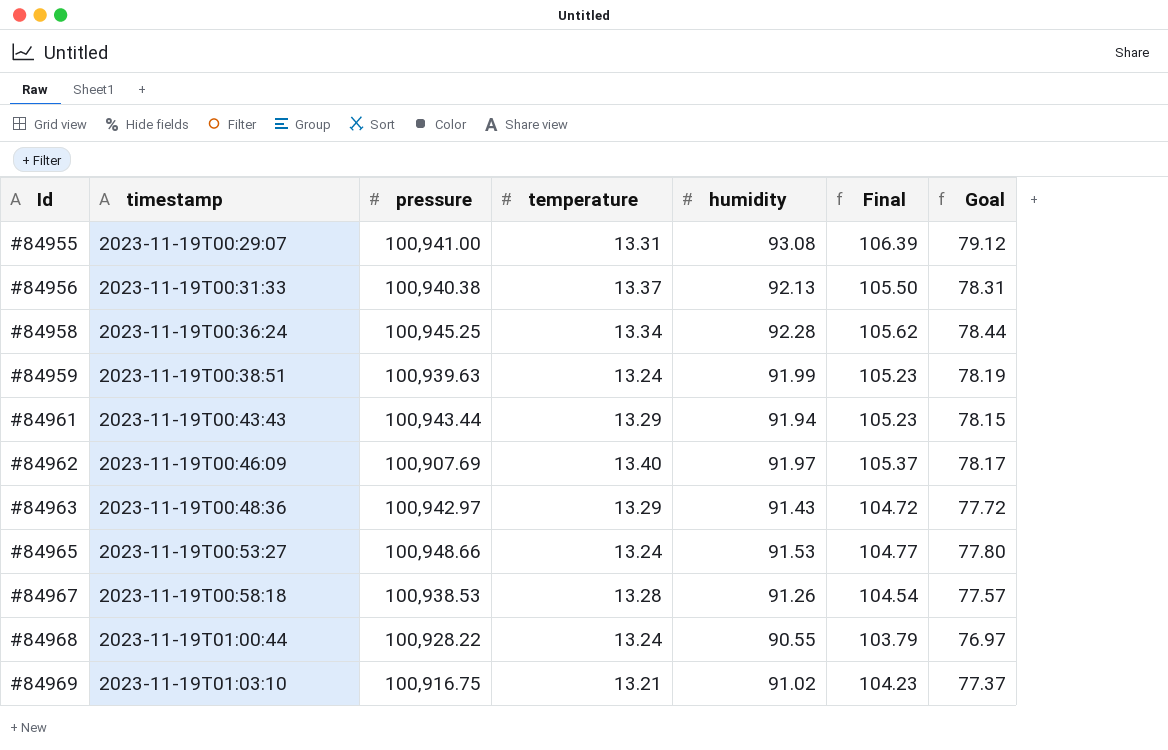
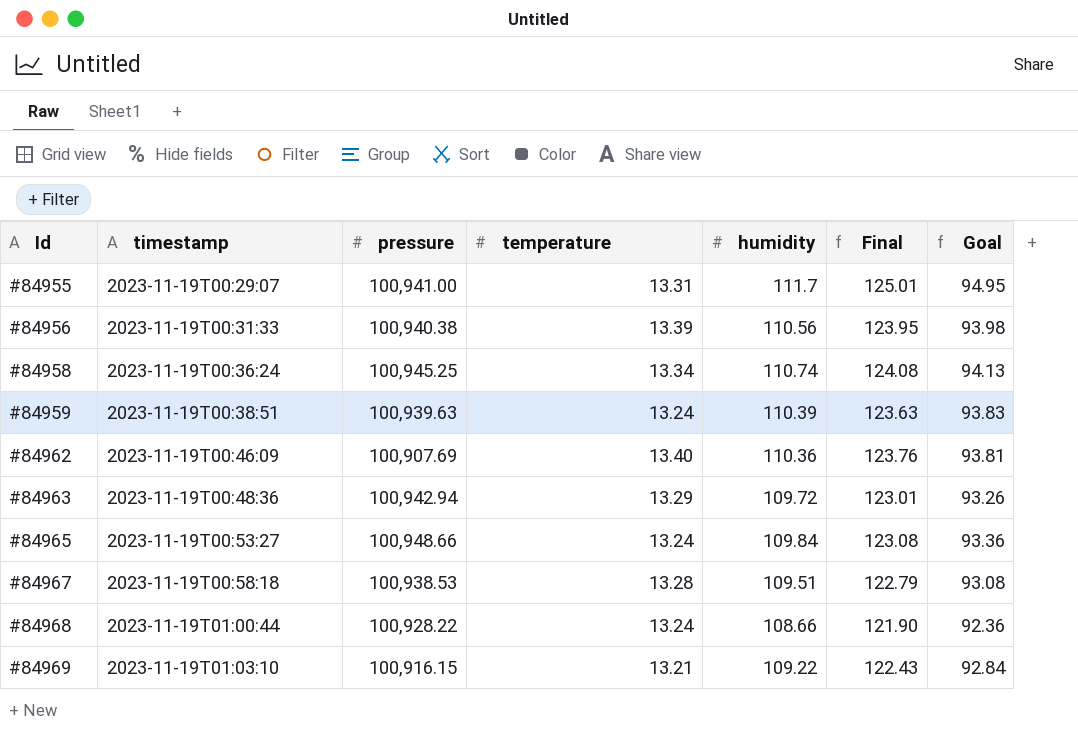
row #84961: 2023-11-19T00:43:43 | 100,943.44 | 13.29 | 91.94 | 105.23 | 78.15 -> none
#84955 | humidity: 93.08 -> 111.7
#84955 | Final: 106.39 -> 125.01
#84955 | Goal: 79.12 -> 94.95
#84956 | temperature: 13.37 -> 13.39
#84956 | humidity: 92.13 -> 110.56
#84956 | Final: 105.50 -> 123.95
#84956 | Goal: 78.31 -> 93.98
#84958 | humidity: 92.28 -> 110.74
#84958 | Final: 105.62 -> 124.08
#84958 | Goal: 78.44 -> 94.13
#84959 | humidity: 91.99 -> 110.39
#84959 | Final: 105.23 -> 123.63
#84959 | Goal: 78.19 -> 93.83
#84962 | humidity: 91.97 -> 110.36
#84962 | Final: 105.37 -> 123.76
#84962 | Goal: 78.17 -> 93.81
#84963 | pressure: 100,942.97 -> 100,942.94
#84963 | humidity: 91.43 -> 109.72
#84963 | Final: 104.72 -> 123.01
#84963 | Goal: 77.72 -> 93.26
#84965 | humidity: 91.53 -> 109.84
#84965 | Final: 104.77 -> 123.08
#84965 | Goal: 77.80 -> 93.36
#84967 | humidity: 91.26 -> 109.51
#84967 | Final: 104.54 -> 122.79
#84967 | Goal: 77.57 -> 93.08
#84968 | humidity: 90.55 -> 108.66
#84968 | Final: 103.79 -> 121.90
#84968 | Goal: 76.97 -> 92.36
#84969 | pressure: 100,916.75 -> 100,916.15
#84969 | humidity: 91.02 -> 109.22
#84969 | Final: 104.23 -> 122.43
#84969 | Goal: 77.37 -> 92.84

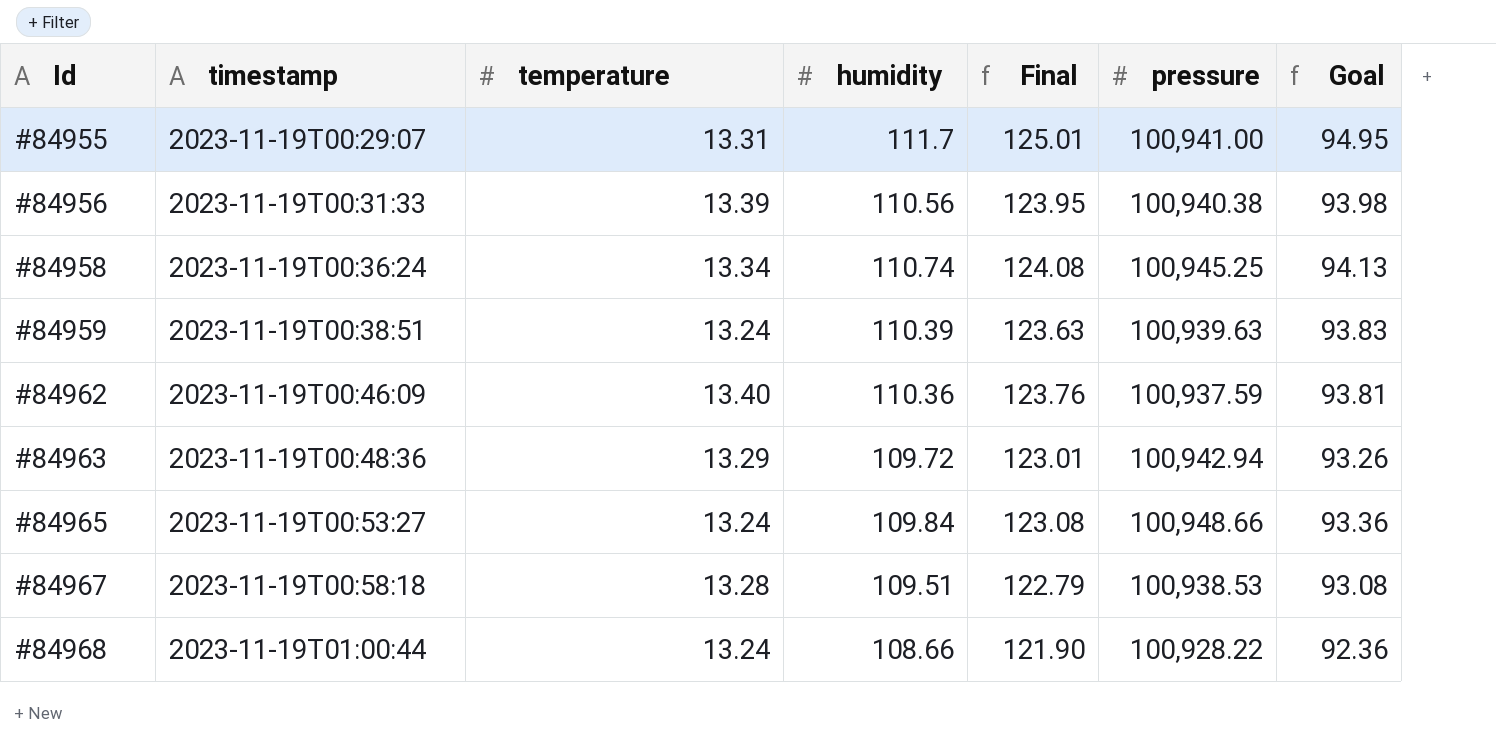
column pressure | position: 3 -> 6
row #84969: 2023-11-19T01:03:10 | 100,916.15 | 13.21 | 109.22 | 122.43 | 92.84 -> none
#84962 | pressure: 100,907.69 -> 100,937.59

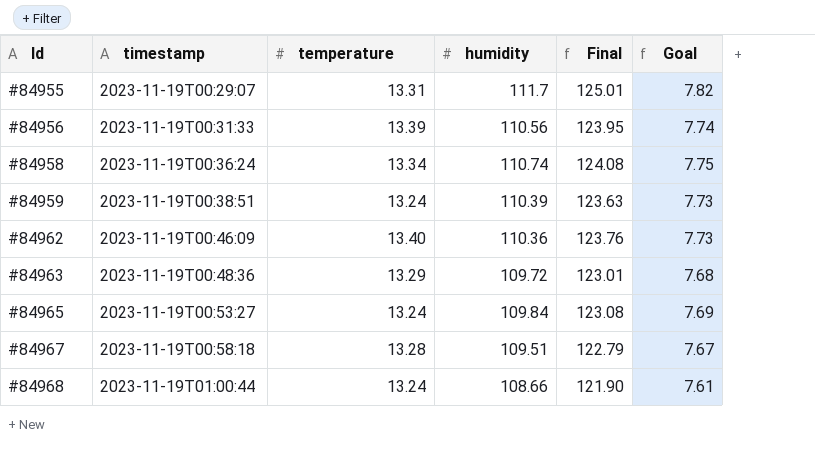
column pressure | position: 6 -> none
column Goal | formula: [humidity] * 0.85 -> [humidity] * 0.07

